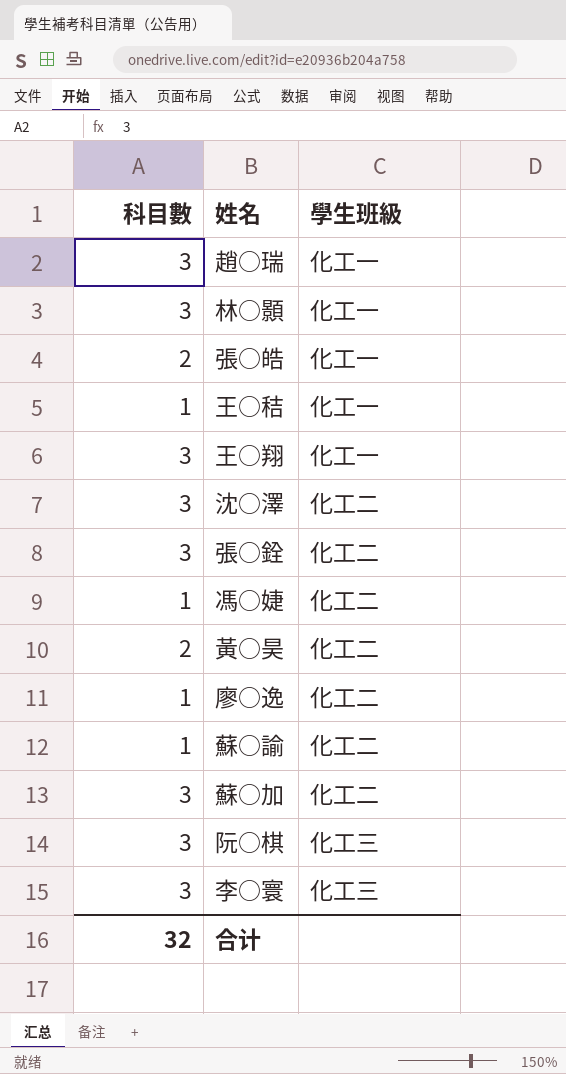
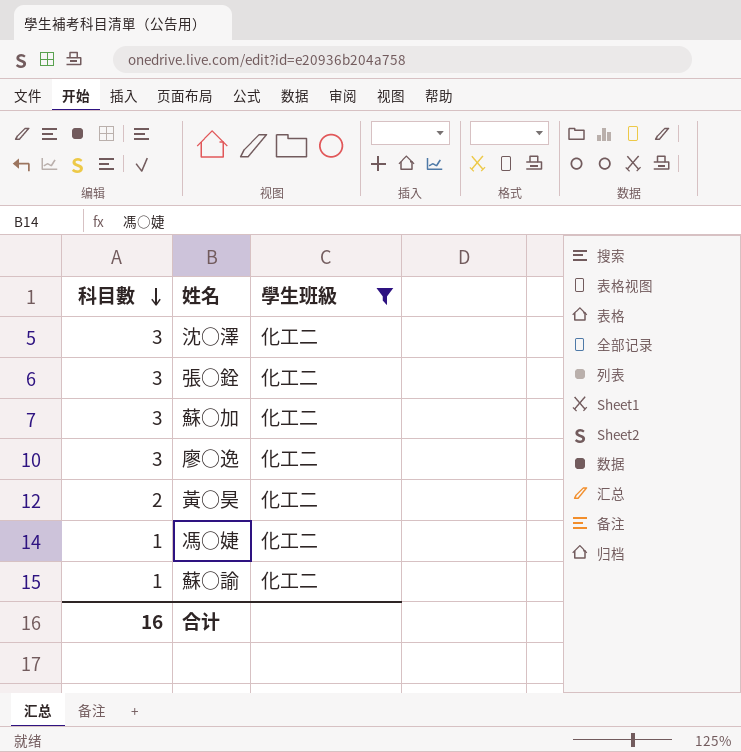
filter: none -> 學生班級 = 化工二
row order: none -> 科目數 descending
廖○逸 | 科目數: 1 -> 3
合计 | 科目數: 32 -> 16

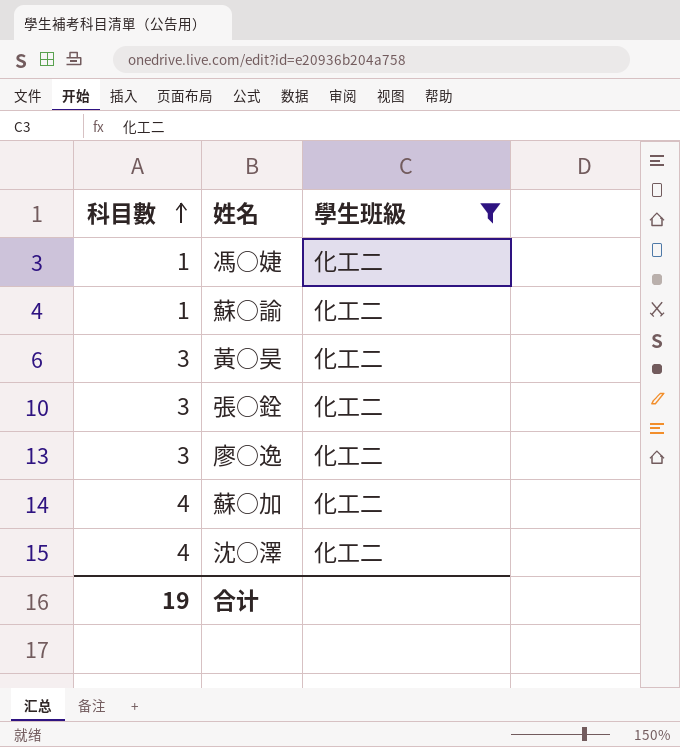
row order: 科目數 descending -> 科目數 ascending
黃○昊 | 科目數: 2 -> 3
蘇○加 | 科目數: 3 -> 4
沈○澤 | 科目數: 3 -> 4
合计 | 科目數: 16 -> 19

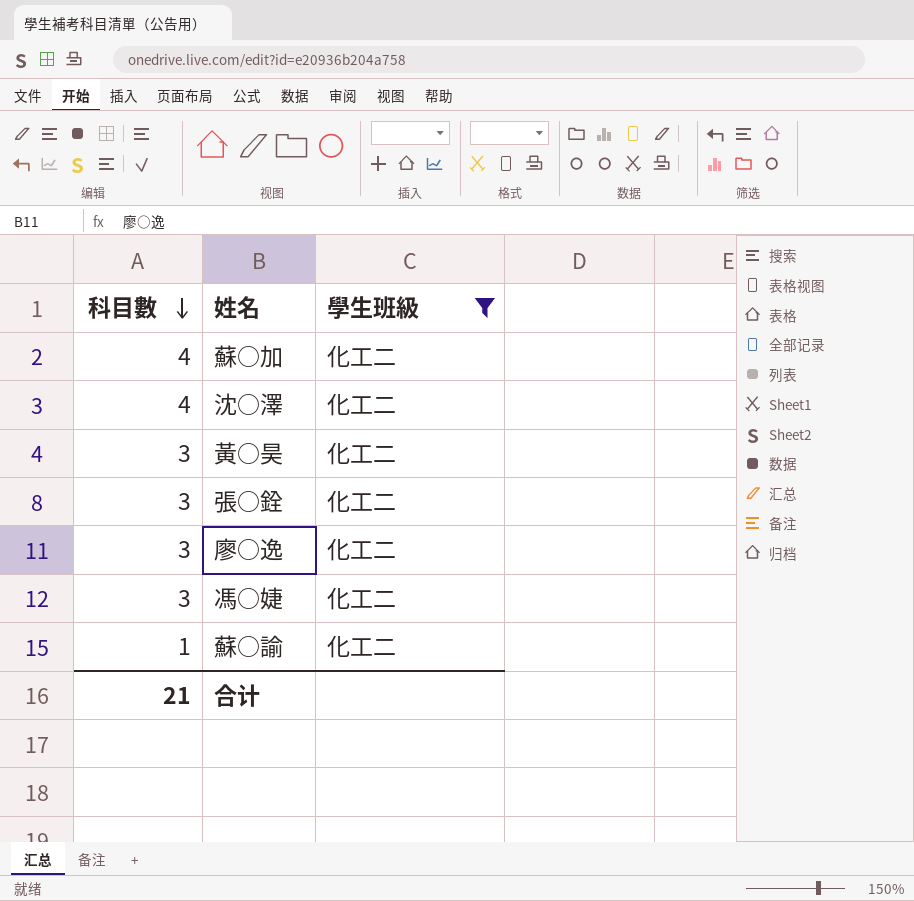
row order: 科目數 ascending -> 科目數 descending
馮○婕 | 科目數: 1 -> 3
合计 | 科目數: 19 -> 21

